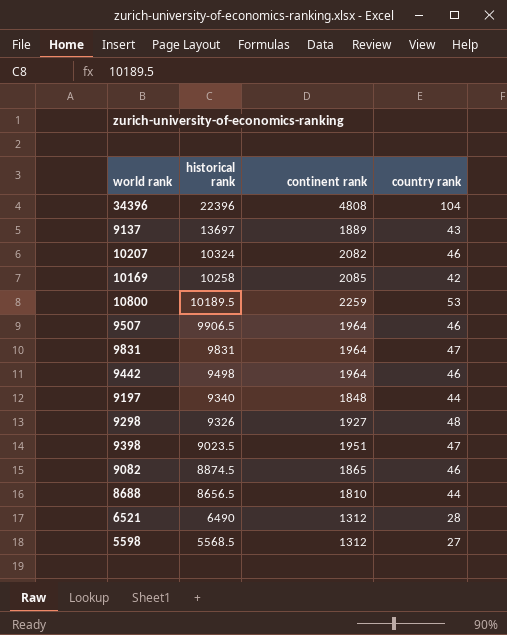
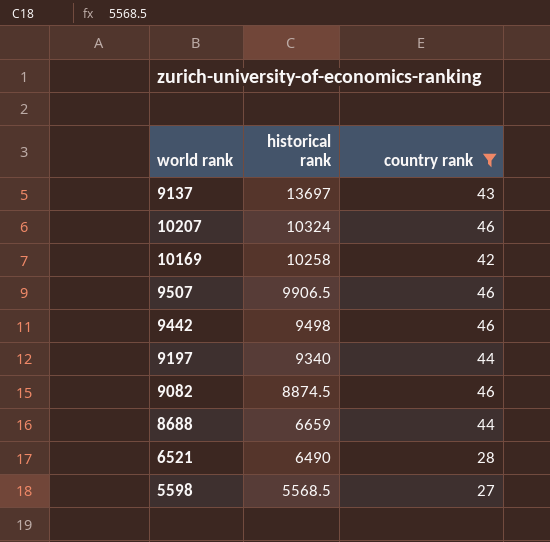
filter: none -> country rank <= 46
column continent rank | position: 3 -> none
8688 | historical rank: 8656.5 -> 6659

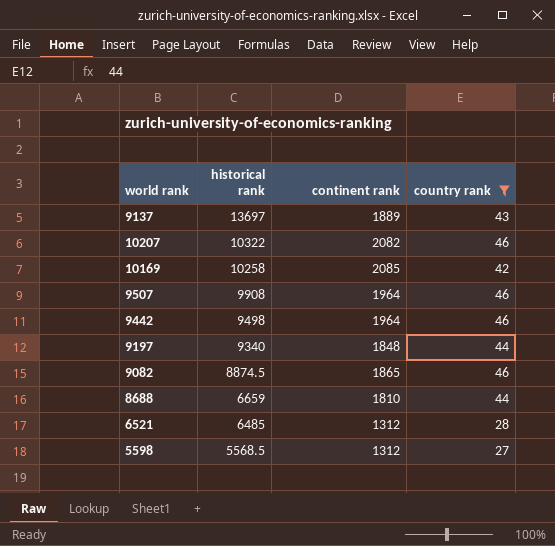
column continent rank | position: none -> 3
10207 | historical rank: 10324 -> 10322
9507 | historical rank: 9906.5 -> 9908
6521 | historical rank: 6490 -> 6485

